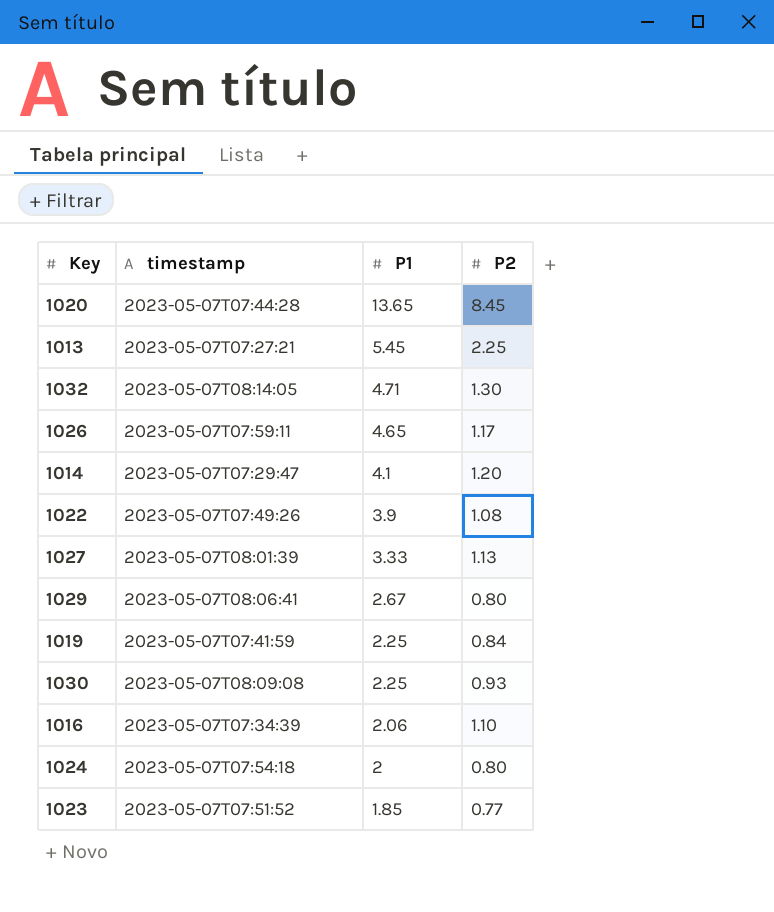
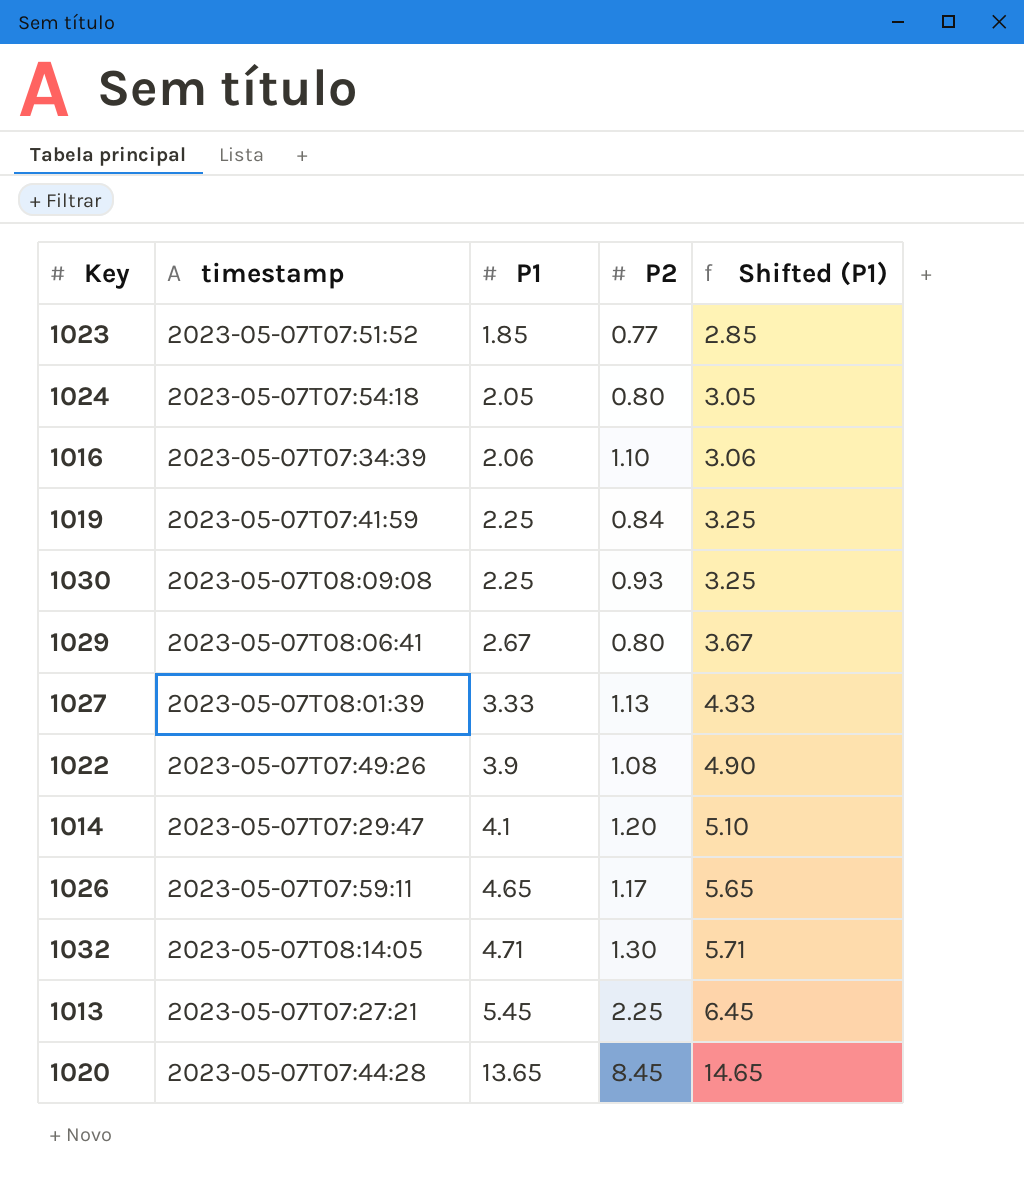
row order: P1 descending -> P1 ascending
column Shifted (P1) | formula: none -> [P1] + 1
1024 | P1: 2 -> 2.05

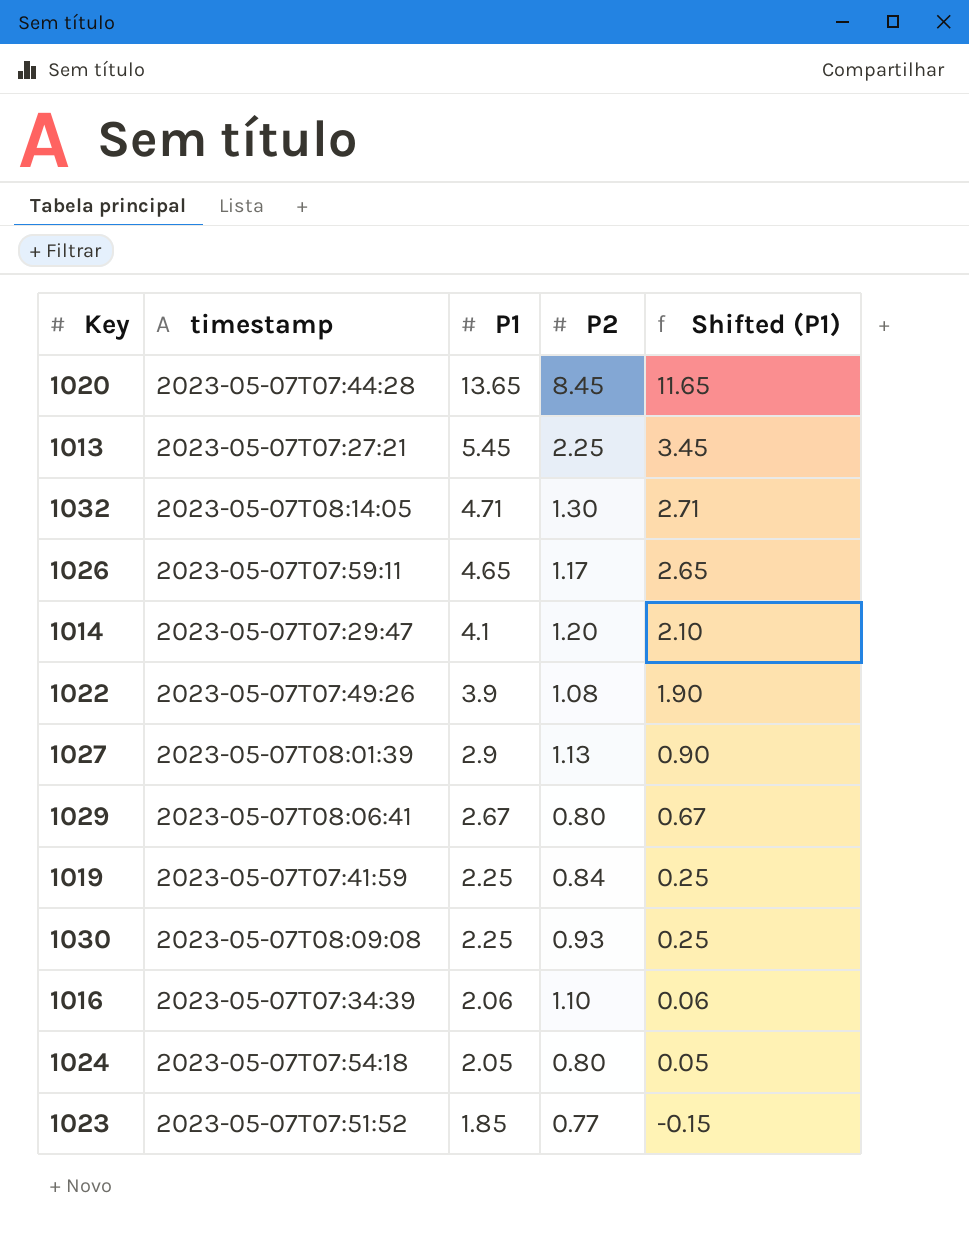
row order: P1 ascending -> P1 descending
column Shifted (P1) | formula: [P1] + 1 -> [P1] - 2
1027 | P1: 3.33 -> 2.9

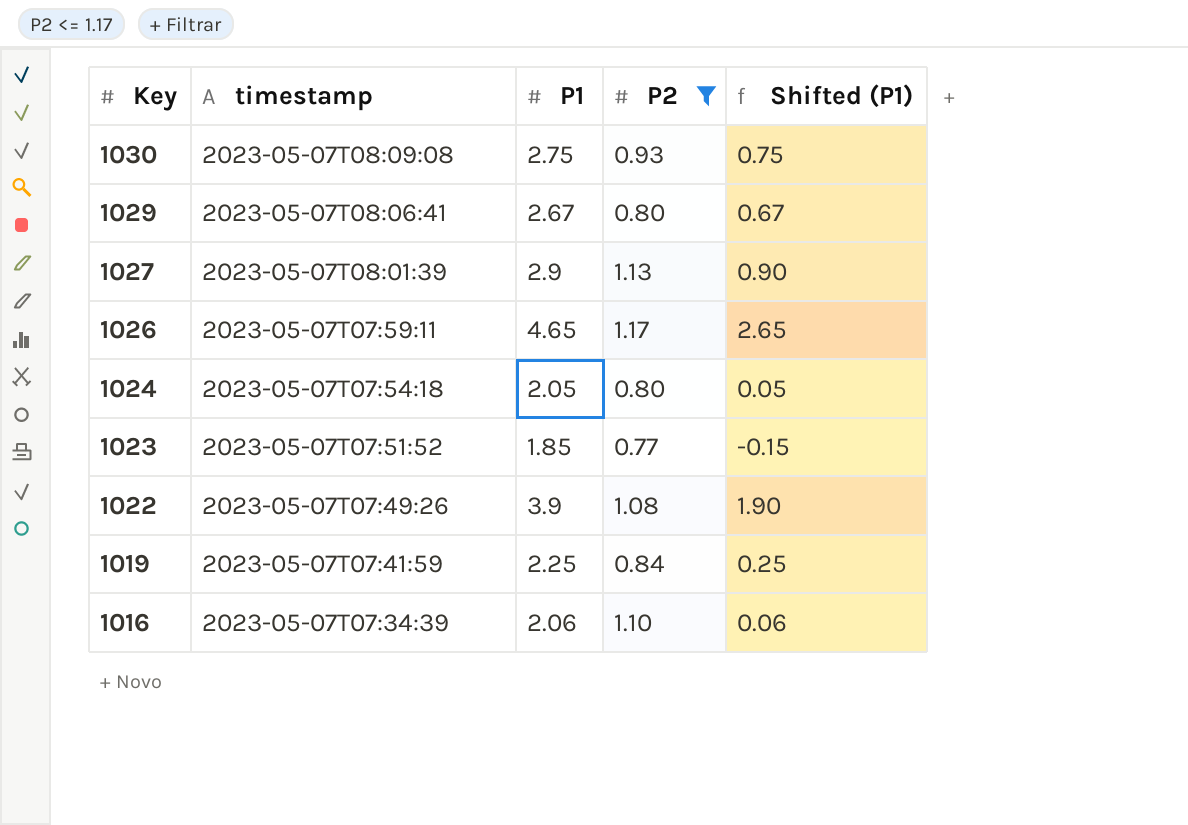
filter: none -> P2 <= 1.17
row order: P1 descending -> Key descending
1030 | P1: 2.25 -> 2.75
1030 | Shifted (P1): 0.25 -> 0.75

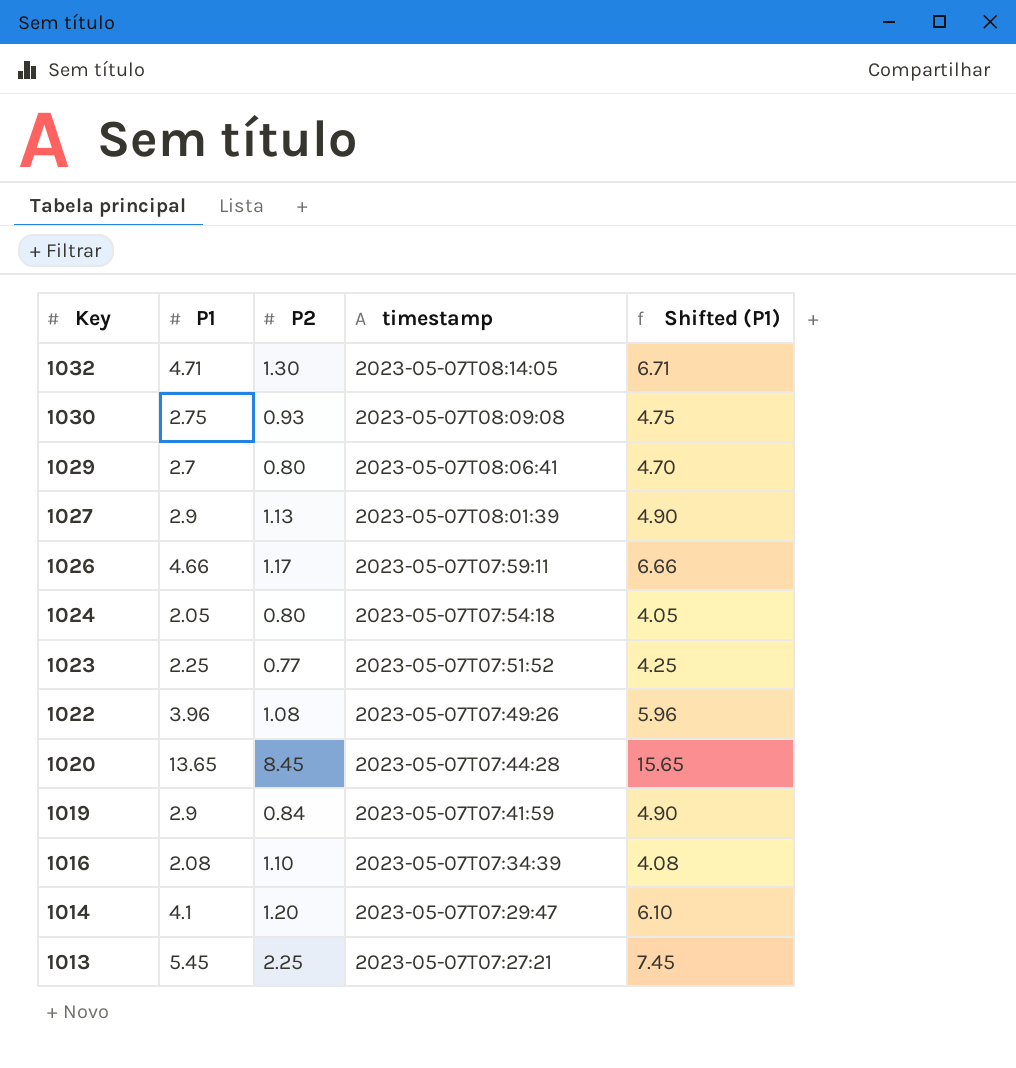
filter: P2 <= 1.17 -> none
column timestamp | position: 2 -> 4
column Shifted (P1) | formula: [P1] - 2 -> [P1] + 2
1029 | P1: 2.67 -> 2.7
1026 | P1: 4.65 -> 4.66
1023 | P1: 1.85 -> 2.25
1022 | P1: 3.9 -> 3.96
1019 | P1: 2.25 -> 2.9
1016 | P1: 2.06 -> 2.08

